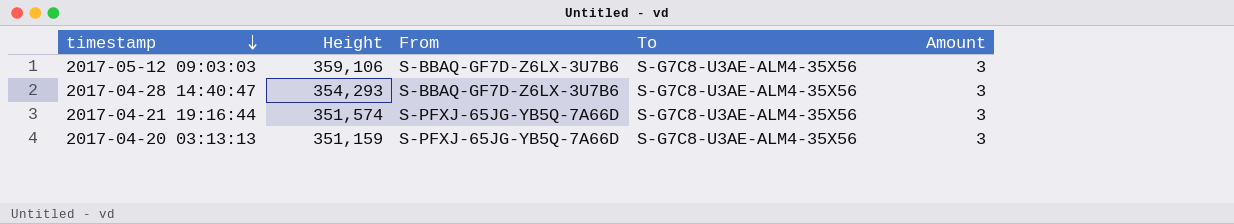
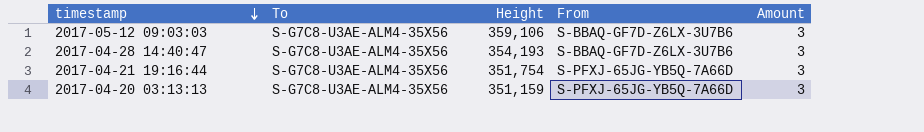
column To | position: 4 -> 2
2017-04-28 14:40:47 | Height: 354,293 -> 354,193
2017-04-21 19:16:44 | Height: 351,574 -> 351,754

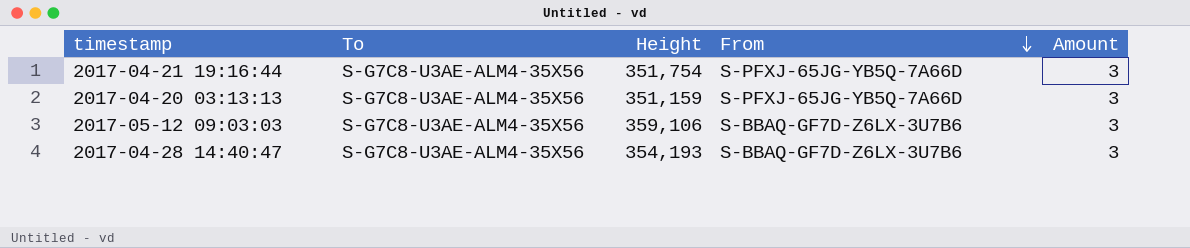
row order: timestamp descending -> From descending

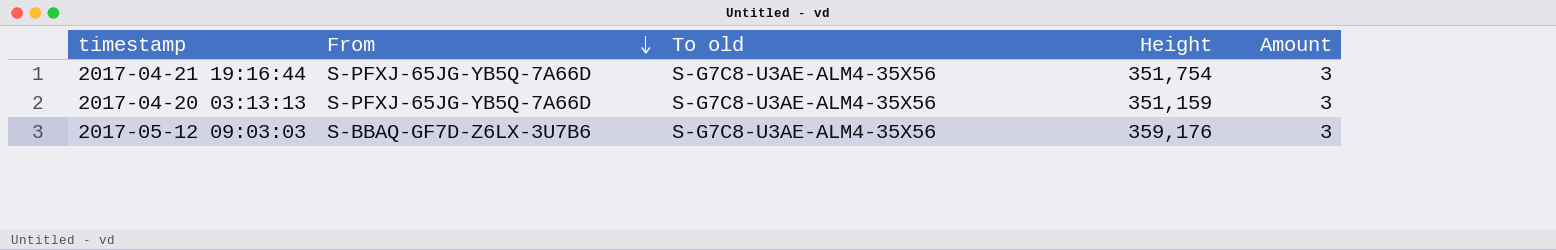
column From | position: 4 -> 2
column name: To -> To old
row 2017-04-28 14:40:47: S-G7C8-U3AE-ALM4-35X56 | 354,193 | S-BBAQ-GF7D-Z6LX-3U7B6 | 3 -> none
2017-05-12 09:03:03 | Height: 359,106 -> 359,176

